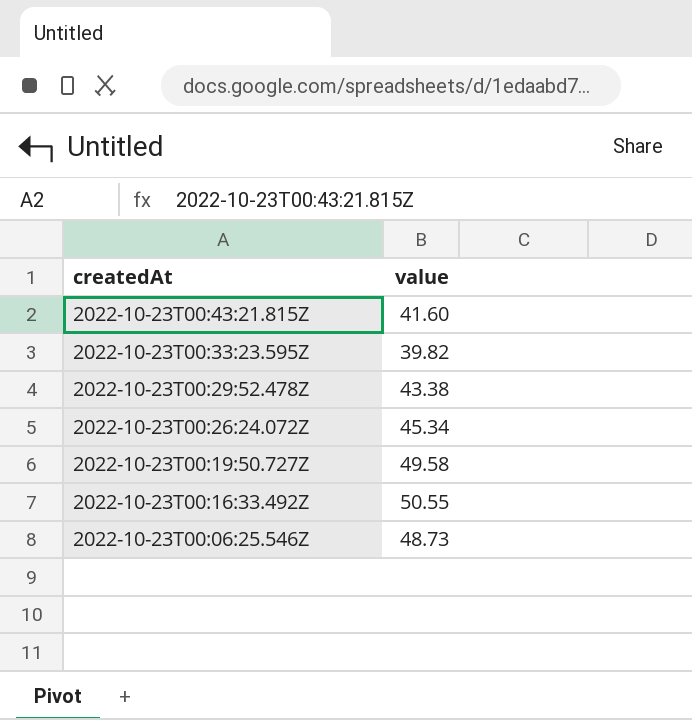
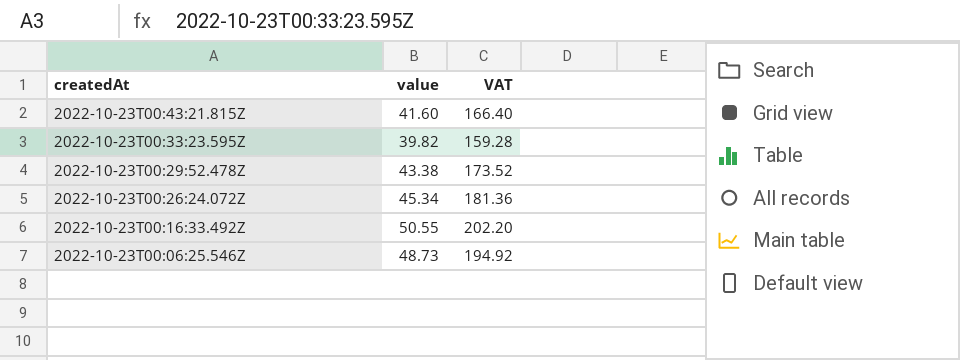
column VAT | formula: none -> [value] * 4
row 2022-10-23T00:19:50.727Z: 49.58 -> none

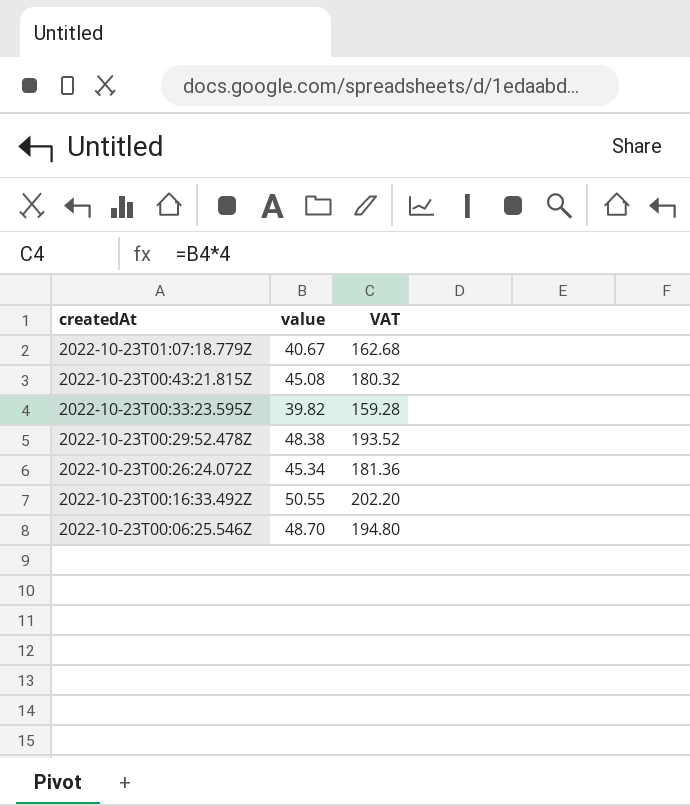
row 2022-10-23T01:07:18.779Z: none -> 40.67 | 162.68
2022-10-23T00:43:21.815Z | value: 41.60 -> 45.08
2022-10-23T00:43:21.815Z | VAT: 166.40 -> 180.32
2022-10-23T00:29:52.478Z | value: 43.38 -> 48.38
2022-10-23T00:29:52.478Z | VAT: 173.52 -> 193.52
2022-10-23T00:06:25.546Z | value: 48.73 -> 48.70
2022-10-23T00:06:25.546Z | VAT: 194.92 -> 194.80

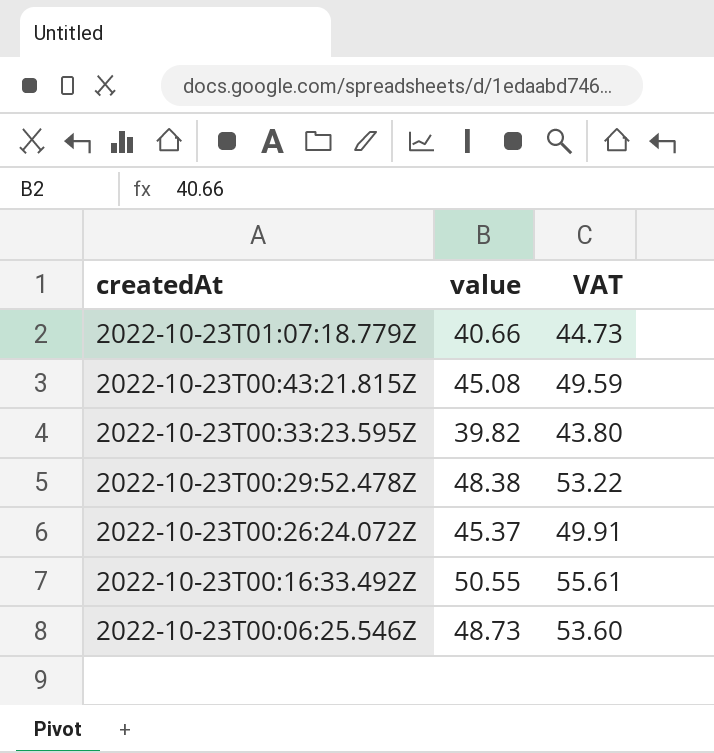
column VAT | formula: [value] * 4 -> [value] * 1.1
2022-10-23T01:07:18.779Z | value: 40.67 -> 40.66
2022-10-23T00:26:24.072Z | value: 45.34 -> 45.37
2022-10-23T00:06:25.546Z | value: 48.70 -> 48.73

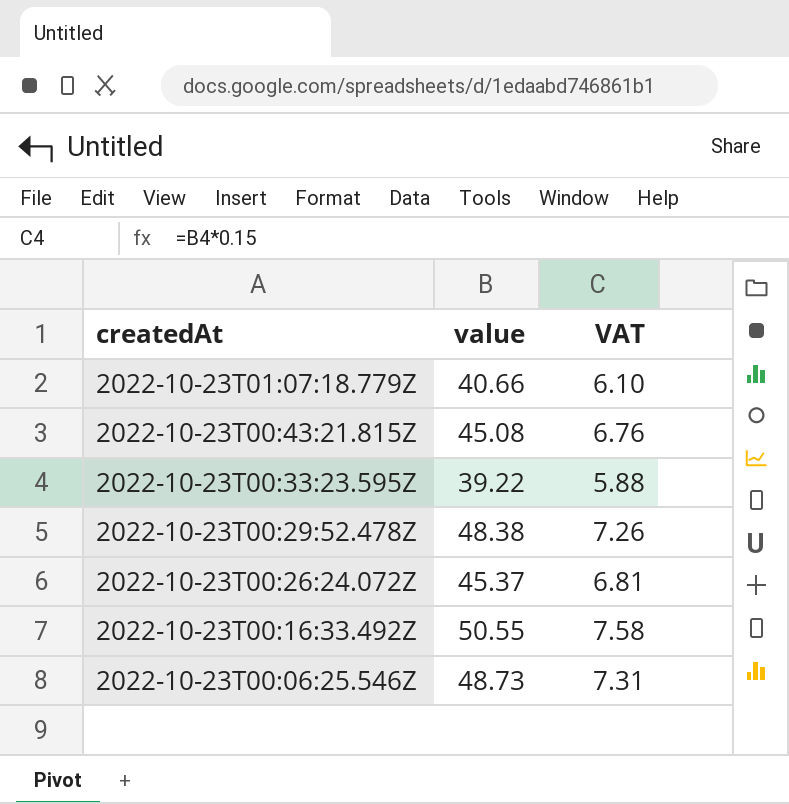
column VAT | formula: [value] * 1.1 -> [value] * 0.15
2022-10-23T00:33:23.595Z | value: 39.82 -> 39.22

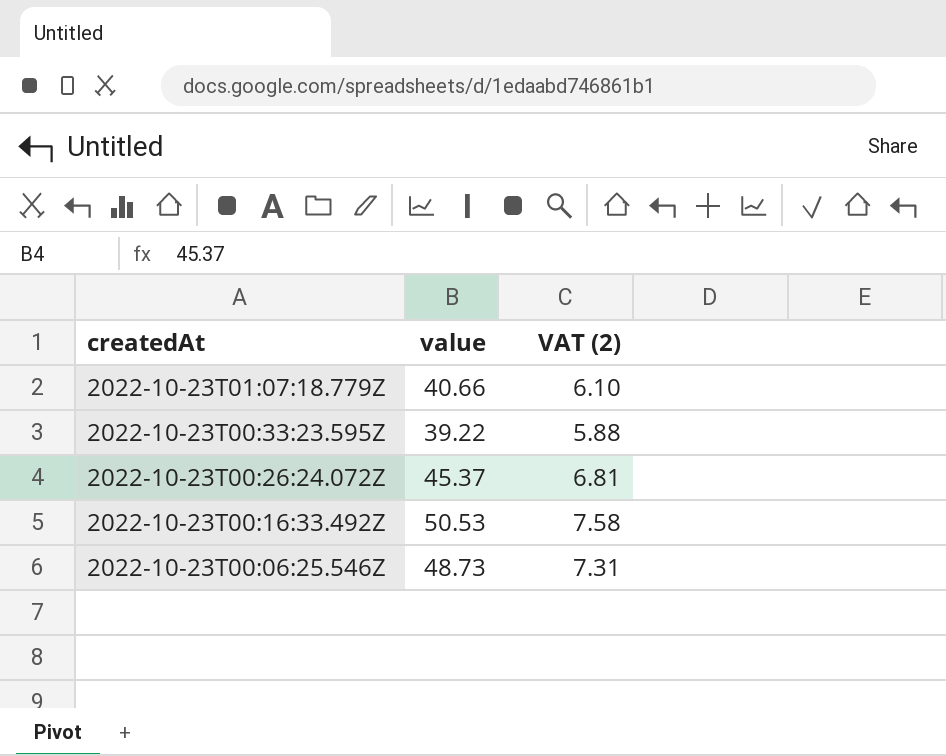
column name: VAT -> VAT (2)
row 2022-10-23T00:43:21.815Z: 45.08 | 6.76 -> none
row 2022-10-23T00:29:52.478Z: 48.38 | 7.26 -> none
2022-10-23T00:16:33.492Z | value: 50.55 -> 50.53

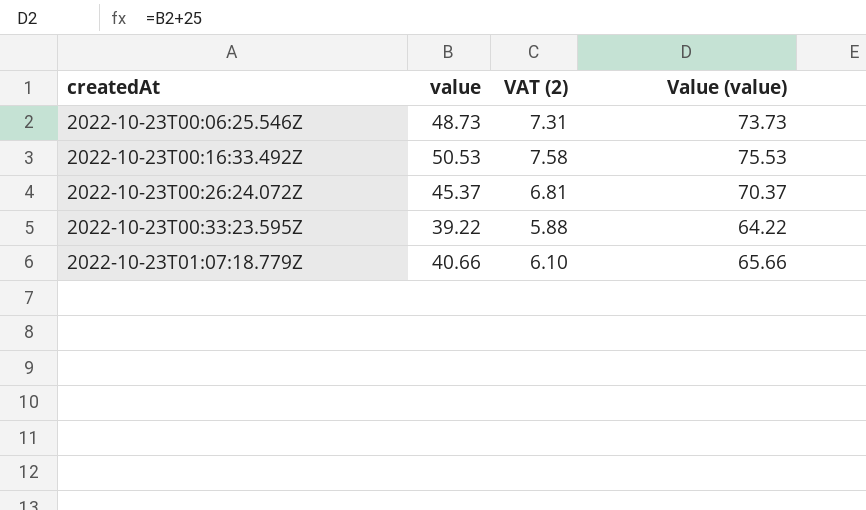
row order: createdAt descending -> createdAt ascending
column Value (value) | formula: none -> [value] + 25

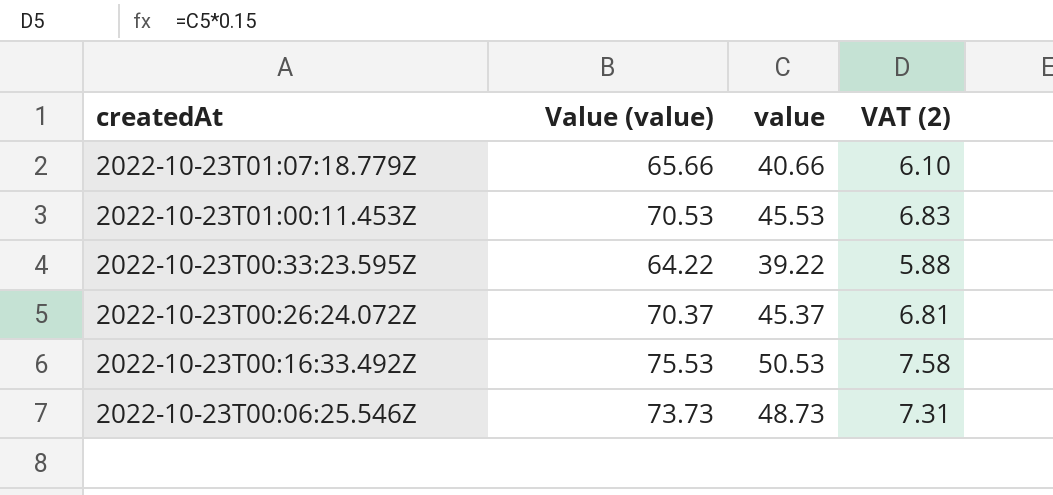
row order: createdAt ascending -> createdAt descending
column Value (value) | position: 4 -> 2
row 2022-10-23T01:00:11.453Z: none -> 70.53 | 45.53 | 6.83

